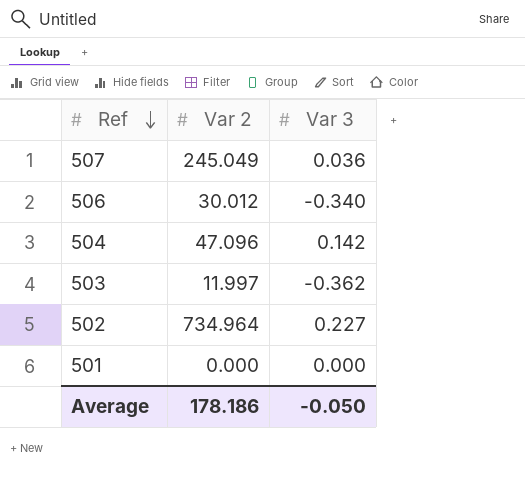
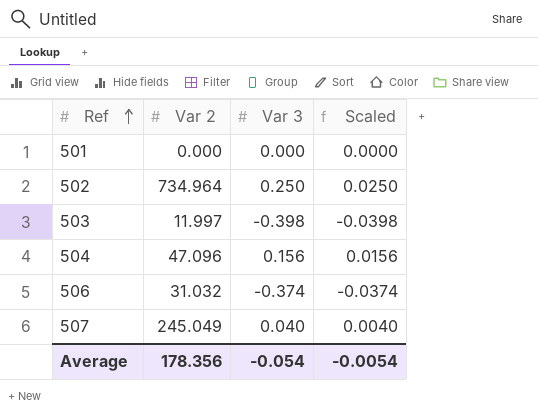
row order: Ref descending -> Ref ascending
column Scaled | formula: none -> [Var 3] * 0.1
502 | Var 3: 0.227 -> 0.250
503 | Var 3: -0.362 -> -0.398
504 | Var 3: 0.142 -> 0.156
506 | Var 2: 30.012 -> 31.032
506 | Var 3: -0.340 -> -0.374
507 | Var 3: 0.036 -> 0.040
Average | Var 2: 178.186 -> 178.356
Average | Var 3: -0.050 -> -0.054

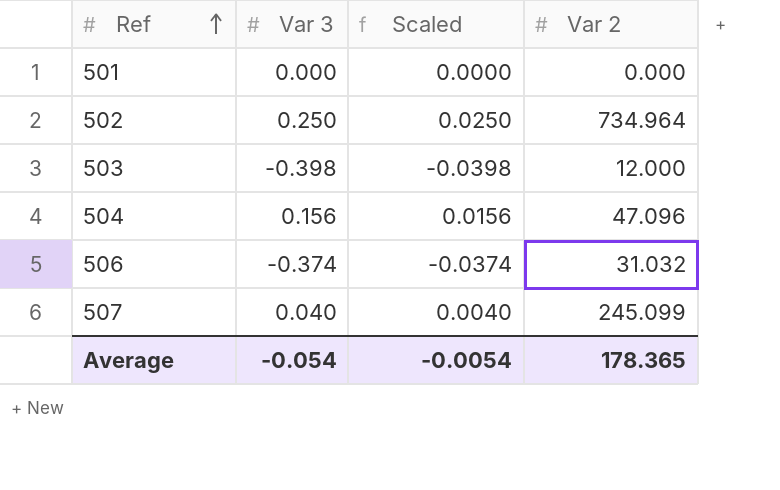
column Var 2 | position: 2 -> 4
503 | Var 2: 11.997 -> 12.000
507 | Var 2: 245.049 -> 245.099
Average | Var 2: 178.356 -> 178.365

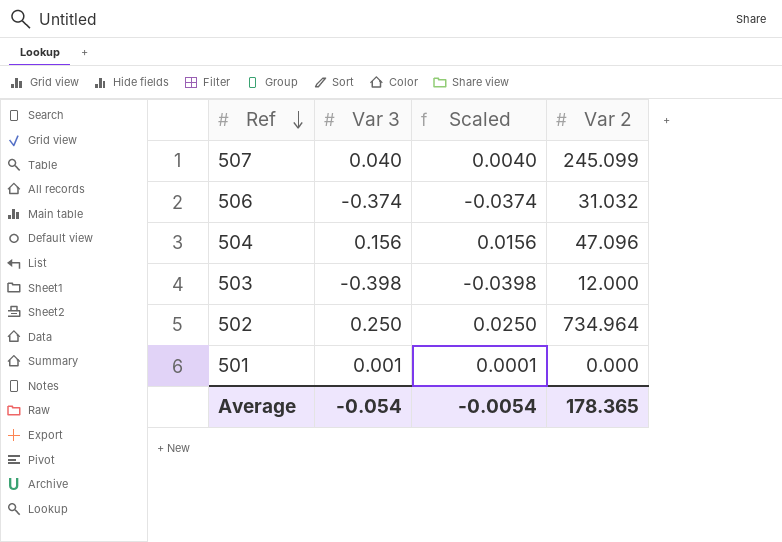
row order: Ref ascending -> Ref descending
501 | Var 3: 0.000 -> 0.001
501 | Scaled: 0.0000 -> 0.0001

